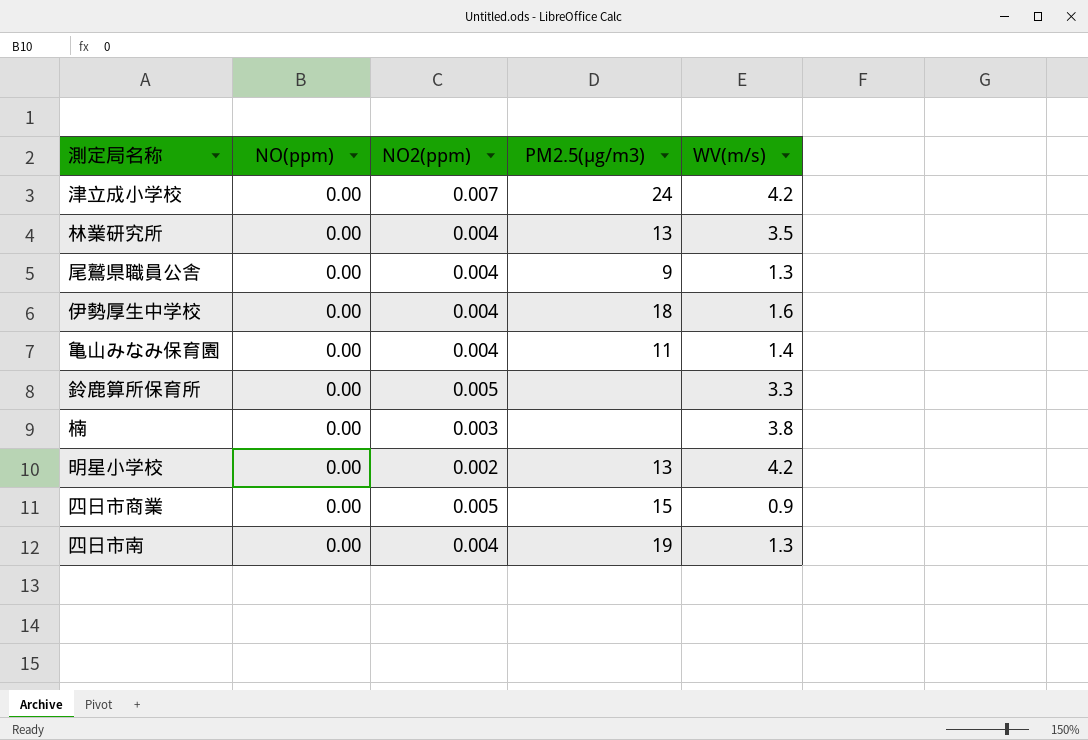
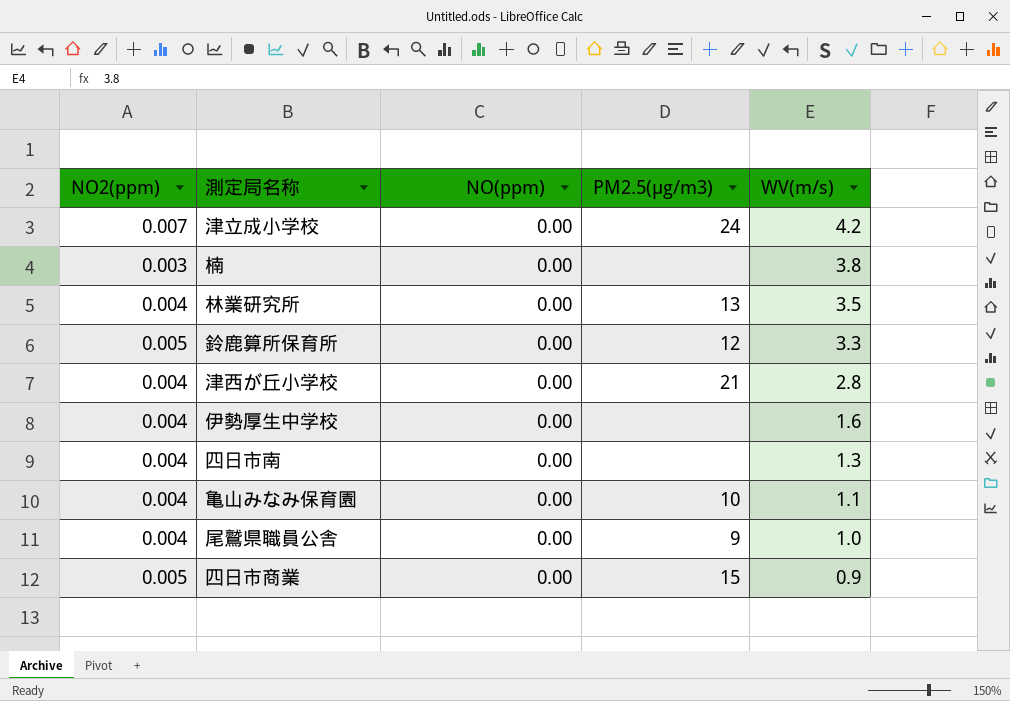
row order: none -> WV(m/s) descending
column NO2(ppm) | position: 3 -> 1
row 明星小学校: 0.00 | 0.002 | 13 | 4.2 -> none
鈴鹿算所保育所 | PM2.5(μg/m3): none -> 12
row 津西が丘小学校: none -> 0.004 | 0.00 | 21 | 2.8
伊勢厚生中学校 | PM2.5(μg/m3): 18 -> none
四日市南 | PM2.5(μg/m3): 19 -> none
亀山みなみ保育園 | PM2.5(μg/m3): 11 -> 10
亀山みなみ保育園 | WV(m/s): 1.4 -> 1.1
尾鷲県職員公舎 | WV(m/s): 1.3 -> 1.0

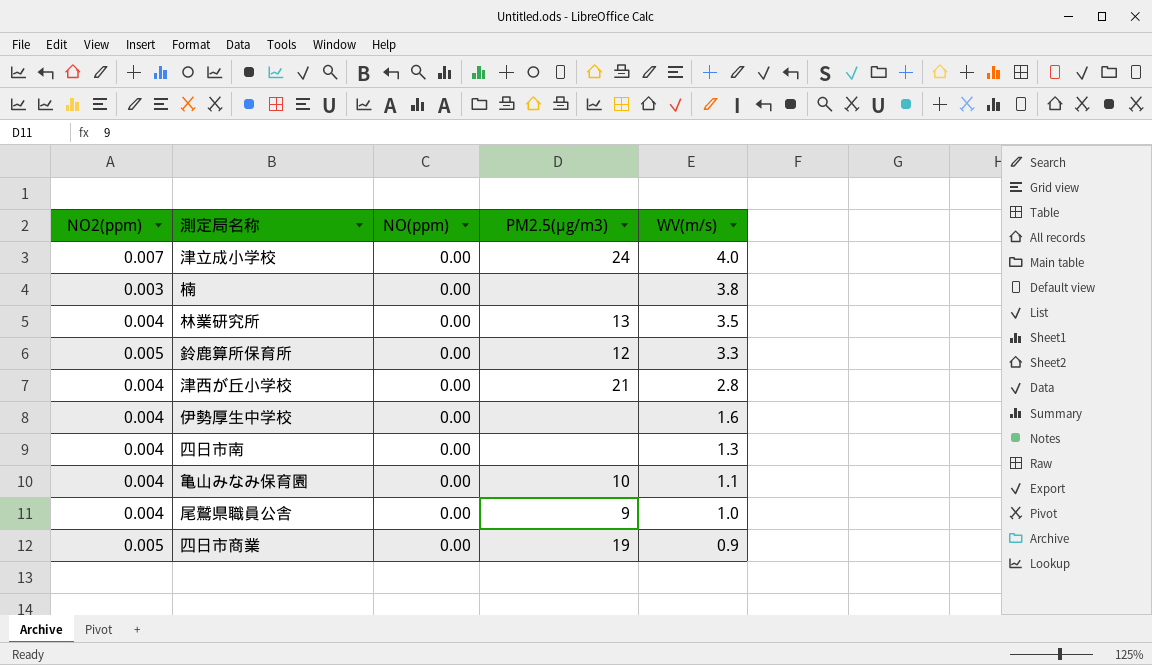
津立成小学校 | WV(m/s): 4.2 -> 4.0
四日市商業 | PM2.5(μg/m3): 15 -> 19

